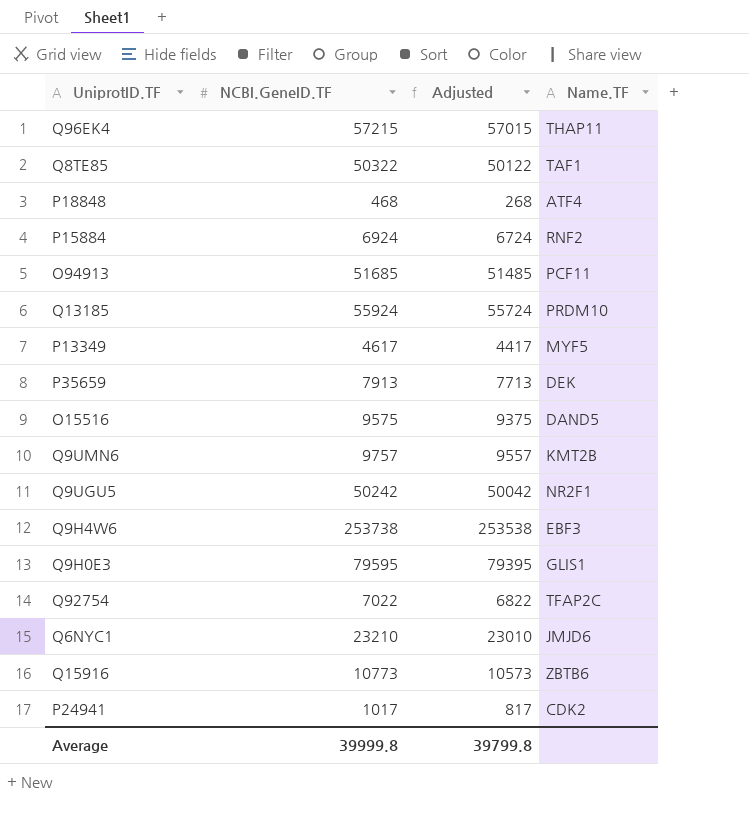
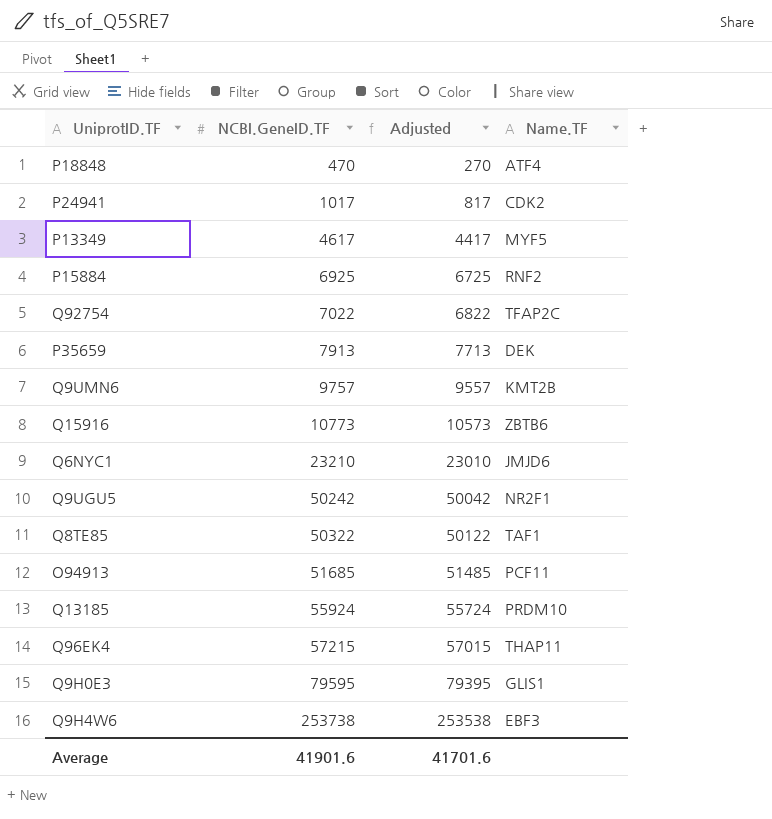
row order: none -> NCBI.GeneID.TF ascending
row O15516: 9575 | 9375 | DAND5 -> none
P18848 | NCBI.GeneID.TF: 468 -> 470
P18848 | Adjusted: 268 -> 270
P15884 | NCBI.GeneID.TF: 6924 -> 6925
P15884 | Adjusted: 6724 -> 6725
Average | NCBI.GeneID.TF: 39999.8 -> 41901.6
Average | Adjusted: 39799.8 -> 41701.6

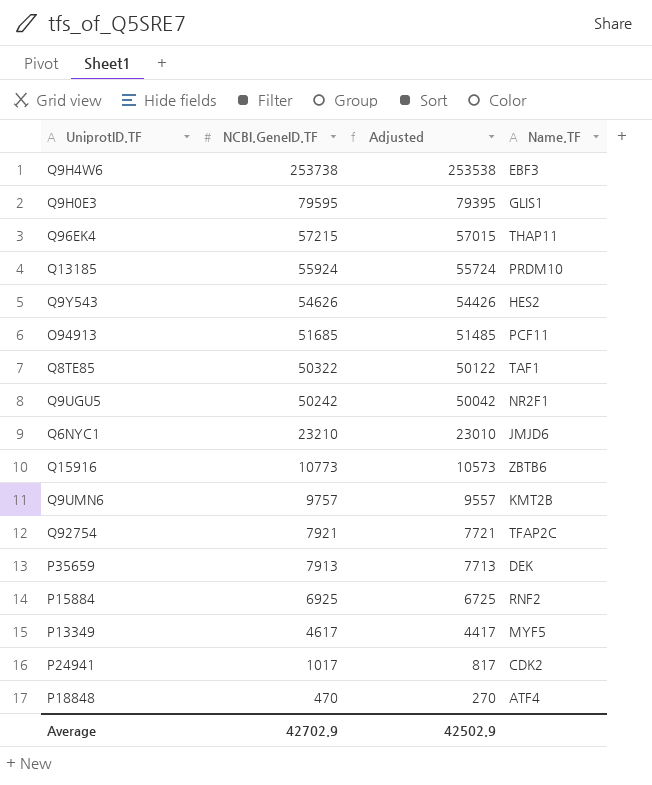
row order: NCBI.GeneID.TF ascending -> NCBI.GeneID.TF descending
row Q9Y543: none -> 54626 | 54426 | HES2
Q92754 | NCBI.GeneID.TF: 7022 -> 7921
Q92754 | Adjusted: 6822 -> 7721
Average | NCBI.GeneID.TF: 41901.6 -> 42702.9
Average | Adjusted: 41701.6 -> 42502.9

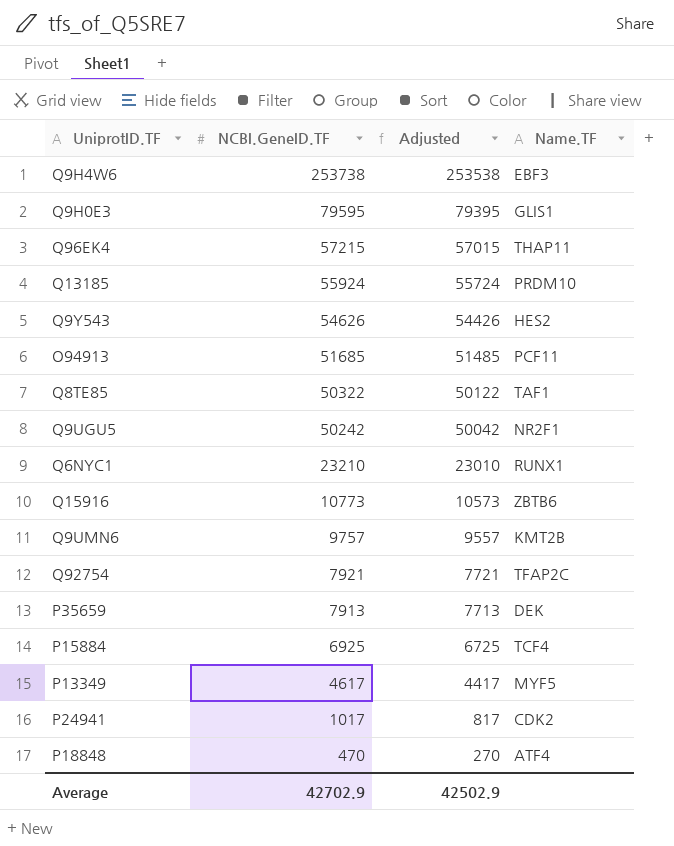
Q6NYC1 | Name.TF: JMJD6 -> RUNX1
P15884 | Name.TF: RNF2 -> TCF4

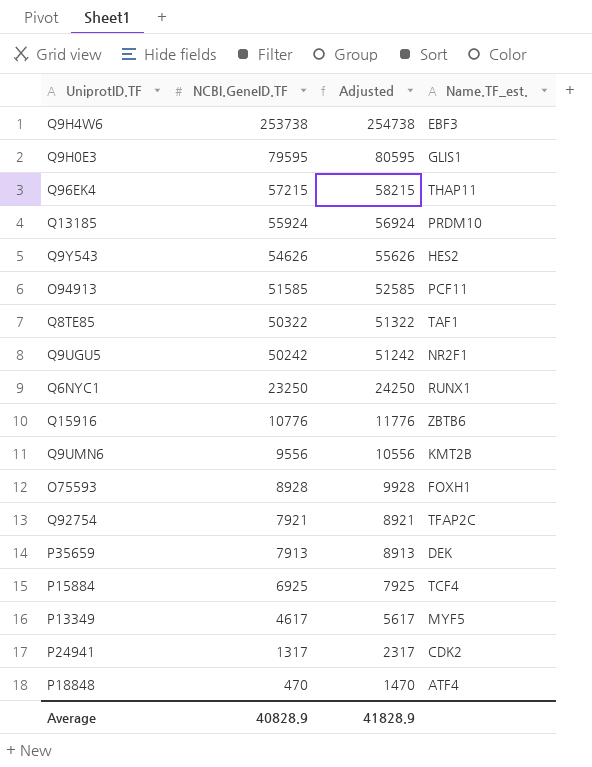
column Adjusted | formula: [NCBI.GeneID.TF] - 200 -> [NCBI.GeneID.TF] + 1000
column name: Name.TF -> Name.TF_est.
O94913 | NCBI.GeneID.TF: 51685 -> 51585
Q6NYC1 | NCBI.GeneID.TF: 23210 -> 23250
Q15916 | NCBI.GeneID.TF: 10773 -> 10776
Q9UMN6 | NCBI.GeneID.TF: 9757 -> 9556
row O75593: none -> 8928 | 9928 | FOXH1
P24941 | NCBI.GeneID.TF: 1017 -> 1317
Average | NCBI.GeneID.TF: 42702.9 -> 40828.9
Average | Adjusted: 42502.9 -> 41828.9

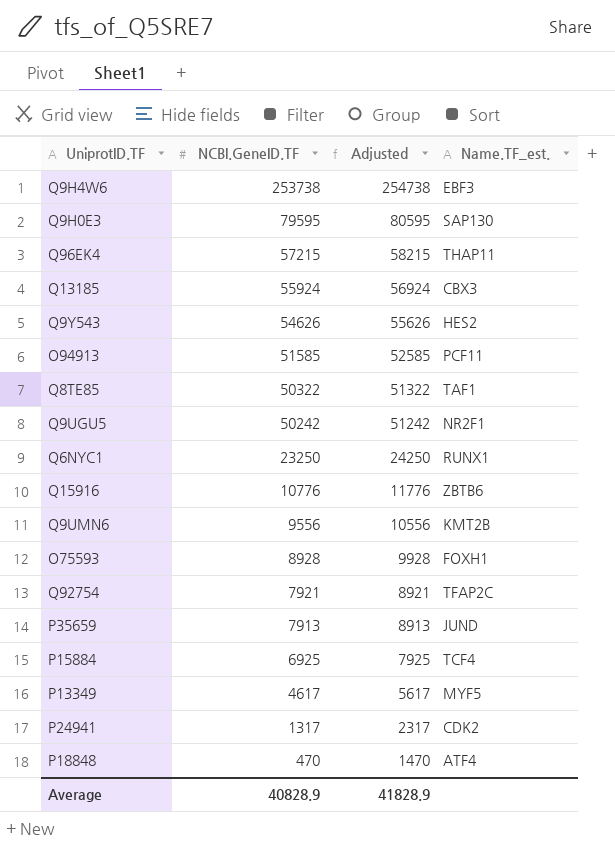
Q9H0E3 | Name.TF_est.: GLIS1 -> SAP130
Q13185 | Name.TF_est.: PRDM10 -> CBX3
P35659 | Name.TF_est.: DEK -> JUND

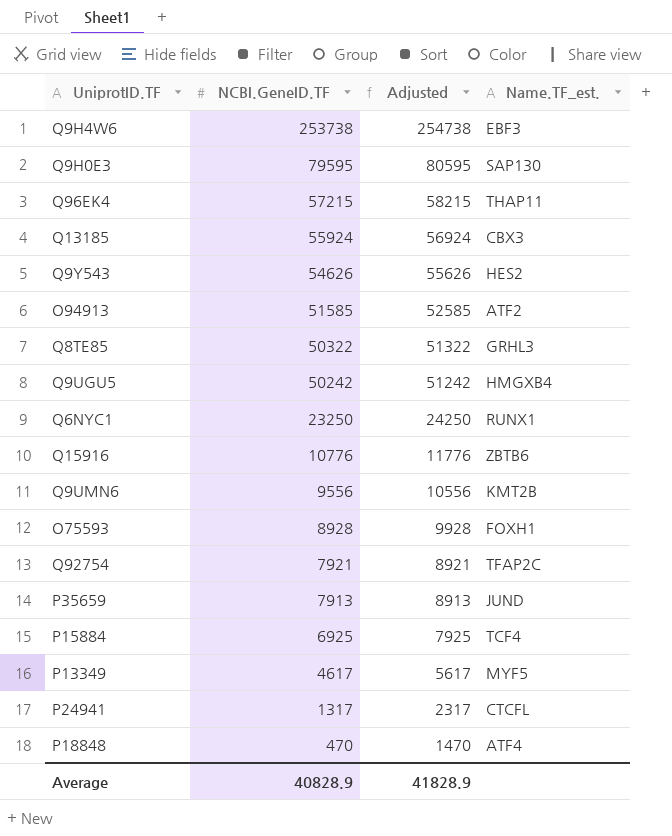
O94913 | Name.TF_est.: PCF11 -> ATF2
Q8TE85 | Name.TF_est.: TAF1 -> GRHL3
Q9UGU5 | Name.TF_est.: NR2F1 -> HMGXB4
P24941 | Name.TF_est.: CDK2 -> CTCFL

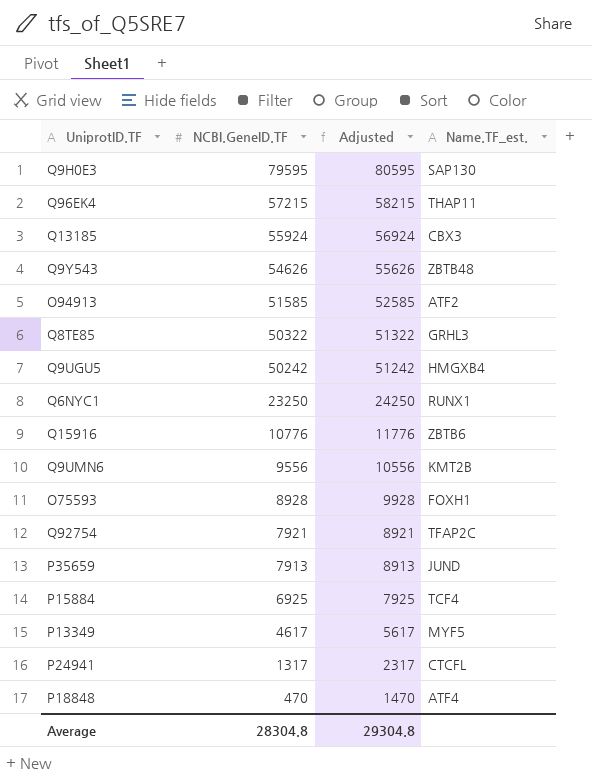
row Q9H4W6: 253738 | 254738 | EBF3 -> none
Q9Y543 | Name.TF_est.: HES2 -> ZBTB48
Average | NCBI.GeneID.TF: 40828.9 -> 28304.8
Average | Adjusted: 41828.9 -> 29304.8

